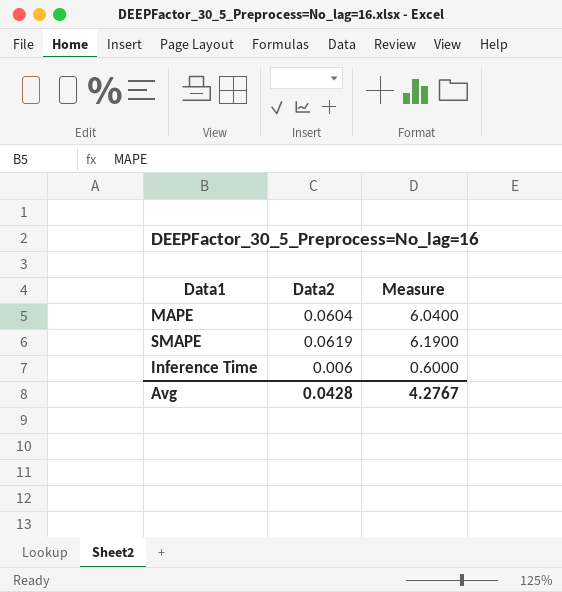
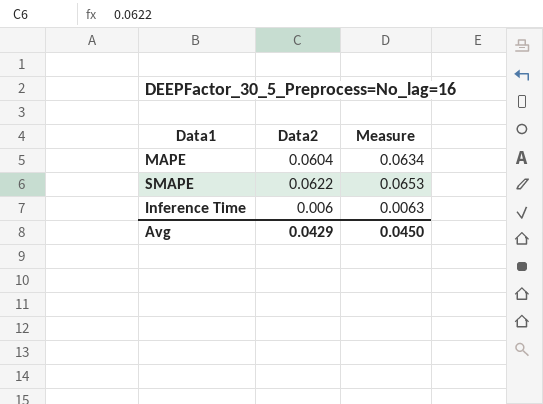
column Measure | formula: [Data2] * 100 -> [Data2] * 1.05
SMAPE | Data2: 0.0619 -> 0.0622
Avg | Data2: 0.0428 -> 0.0429
Avg | Measure: 4.2767 -> 0.0450

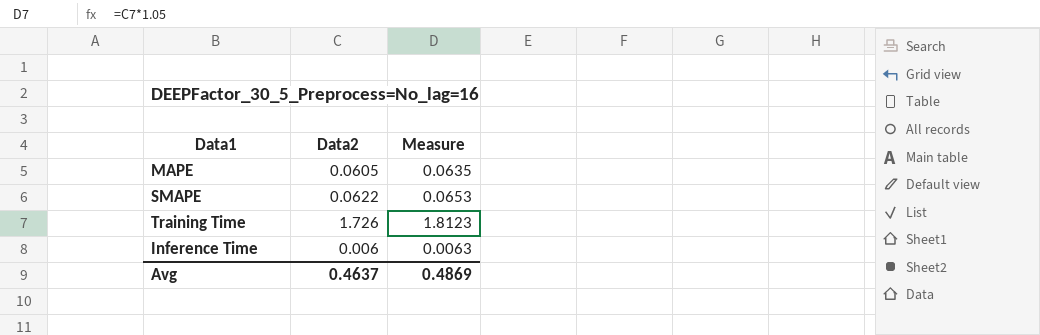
MAPE | Data2: 0.0604 -> 0.0605
MAPE | Measure: 0.0634 -> 0.0635
row Training Time: none -> 1.726 | 1.8123
Avg | Data2: 0.0429 -> 0.4637
Avg | Measure: 0.0450 -> 0.4869

